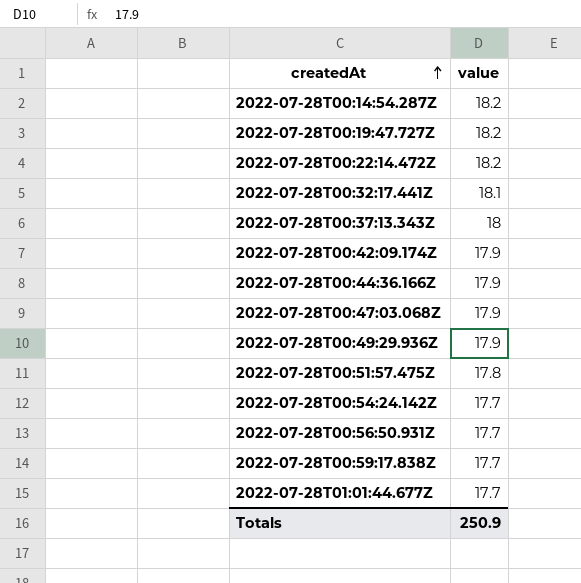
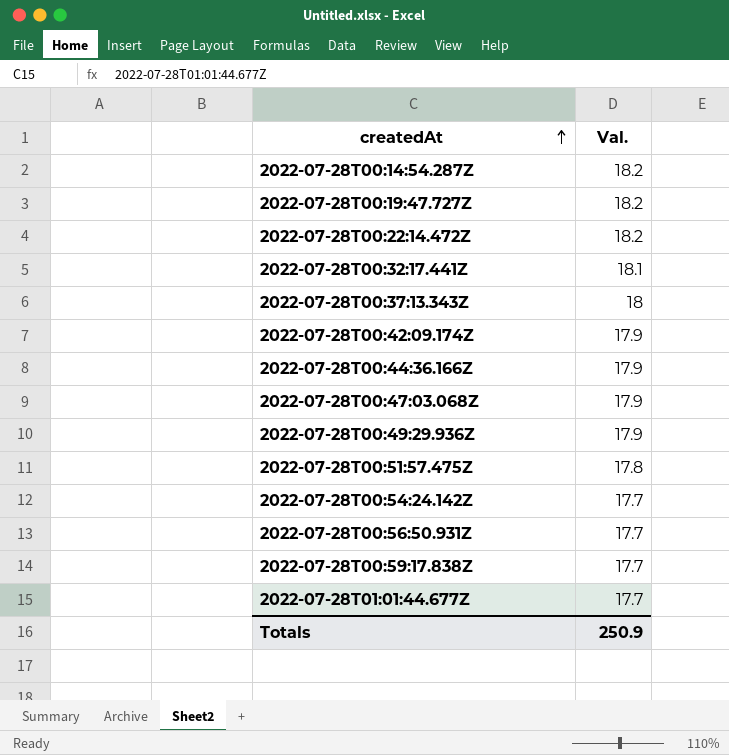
column name: value -> Val.

